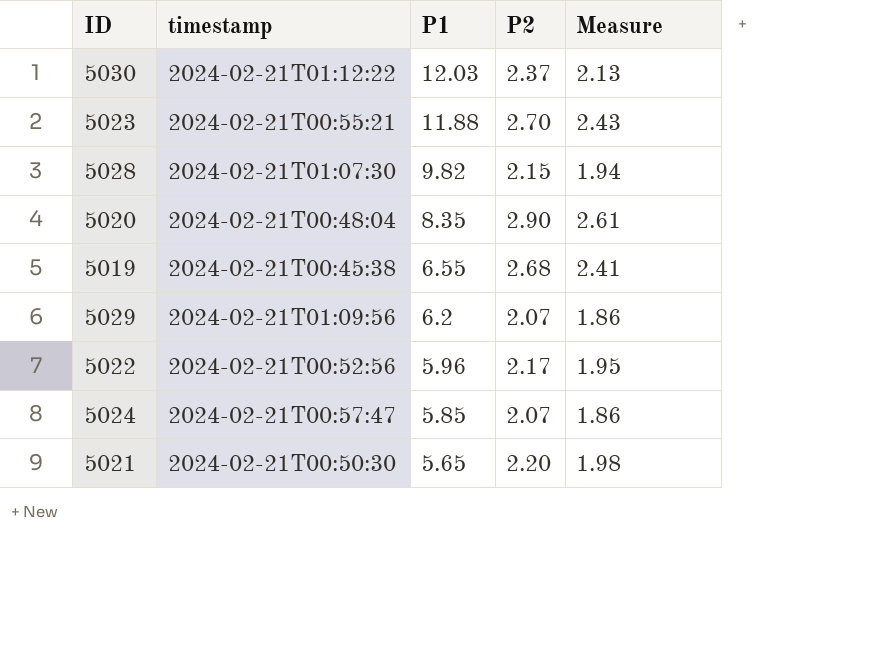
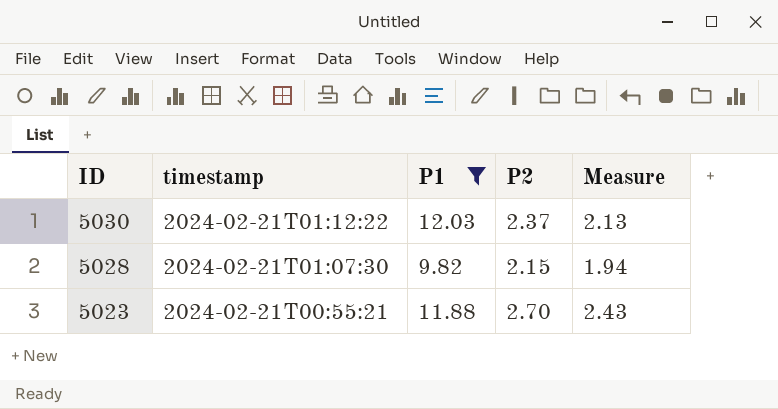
filter: none -> P1 >= 9.82
row order: P1 descending -> ID descending

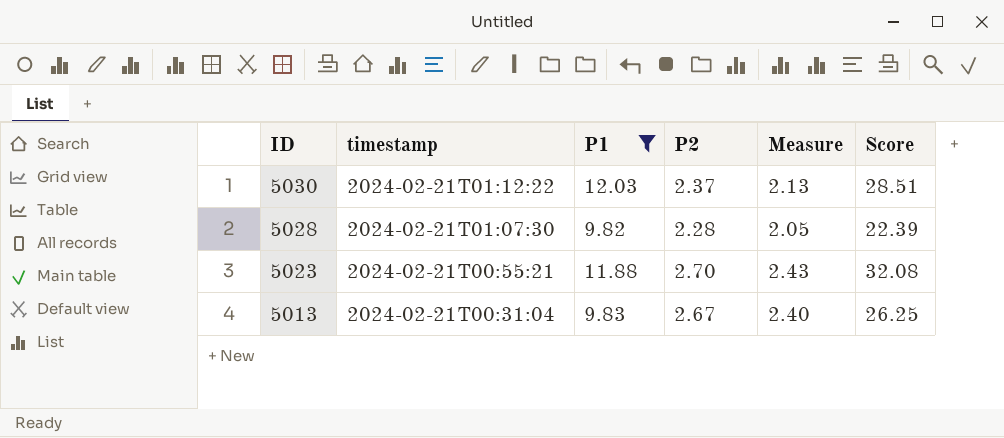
column Score | formula: none -> [P1] * [P2]
5028 | P2: 2.15 -> 2.28
5028 | Measure: 1.94 -> 2.05
row 5013: none -> 2024-02-21T00:31:04 | 9.83 | 2.67 | 2.40 | 26.25

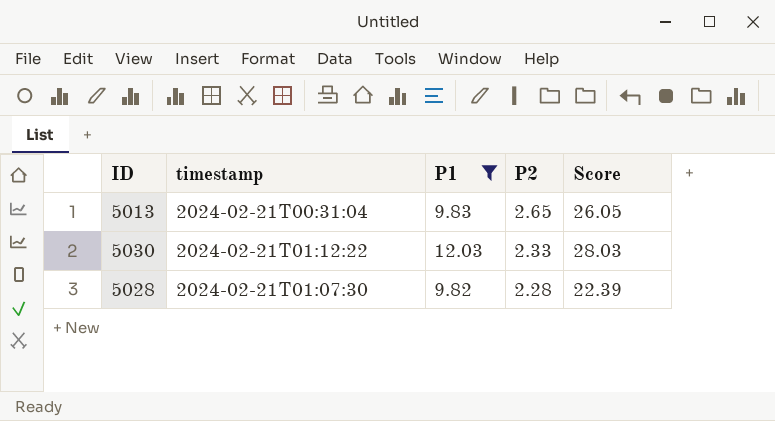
row order: ID descending -> P2 descending
column Measure | formula: [P2] * 0.9 -> none
row 5023: 2024-02-21T00:55:21 | 11.88 | 2.70 | 2.43 | 32.08 -> none
5013 | P2: 2.67 -> 2.65
5013 | Score: 26.25 -> 26.05
5030 | P2: 2.37 -> 2.33
5030 | Score: 28.51 -> 28.03

